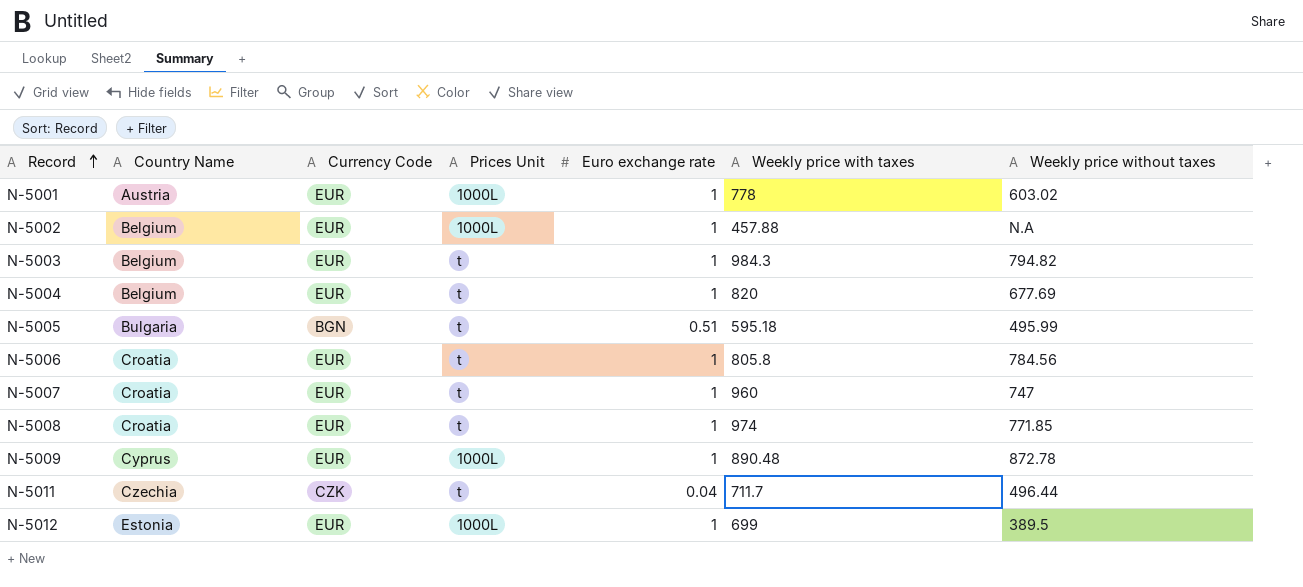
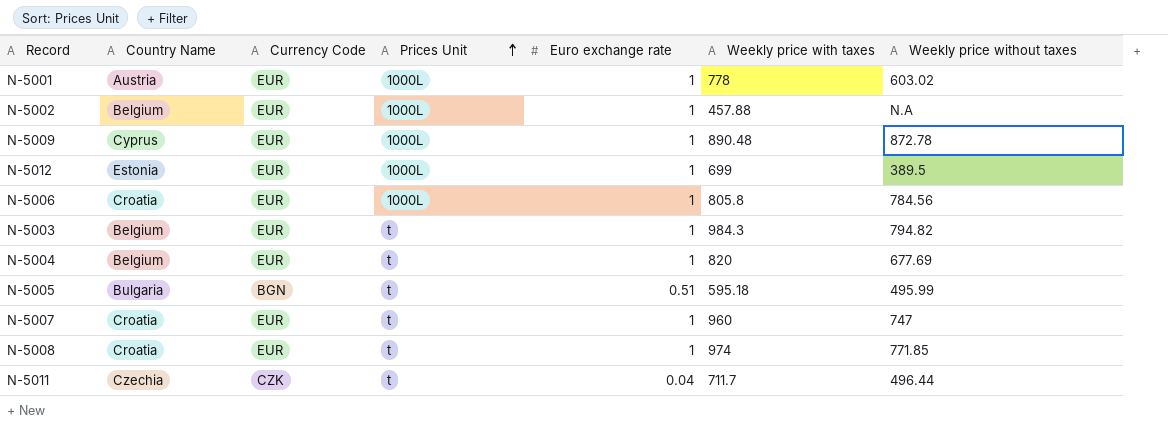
row order: Record ascending -> Prices Unit ascending
N-5006 | Prices Unit: t -> 1000L

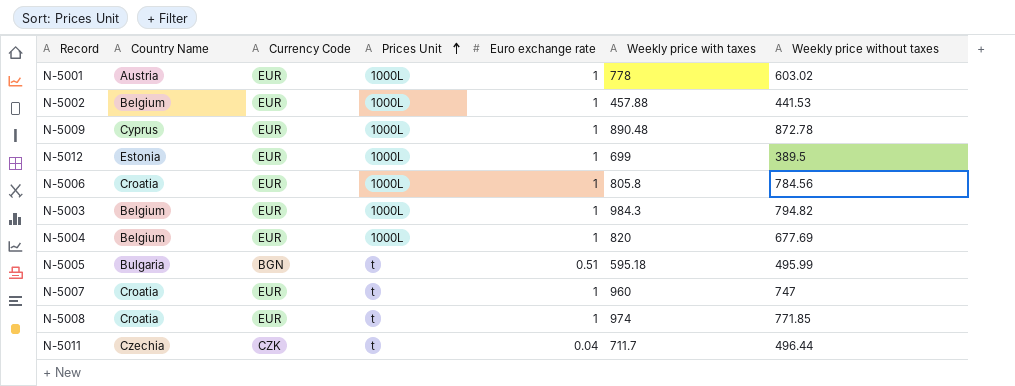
N-5002 | Weekly price without taxes: N.A -> 441.53
N-5003 | Prices Unit: t -> 1000L
N-5004 | Prices Unit: t -> 1000L

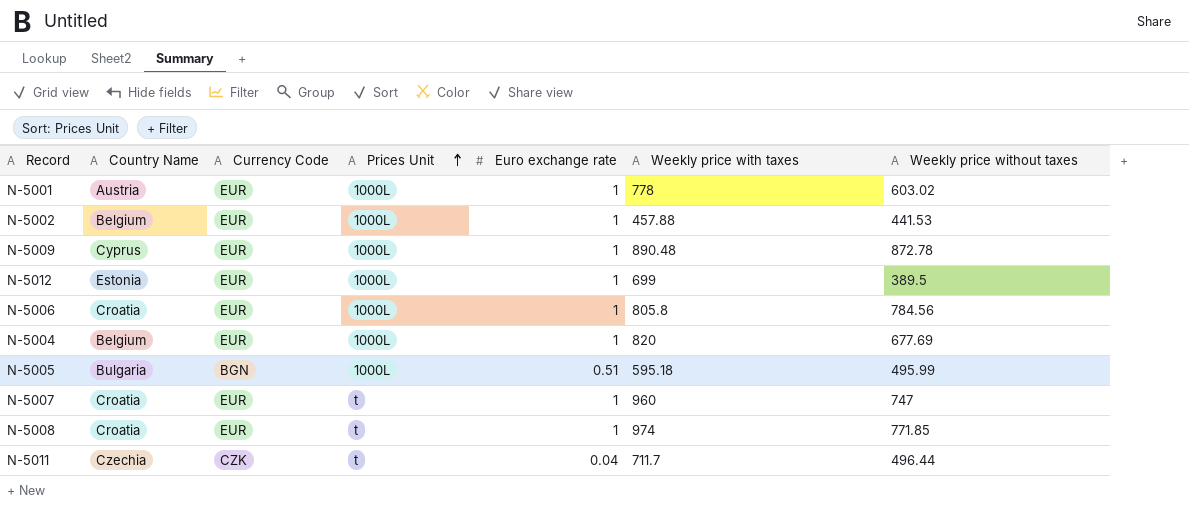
row N-5003: Belgium | EUR | 1000L | 1 | 984.3 | 794.82 -> none
N-5005 | Prices Unit: t -> 1000L

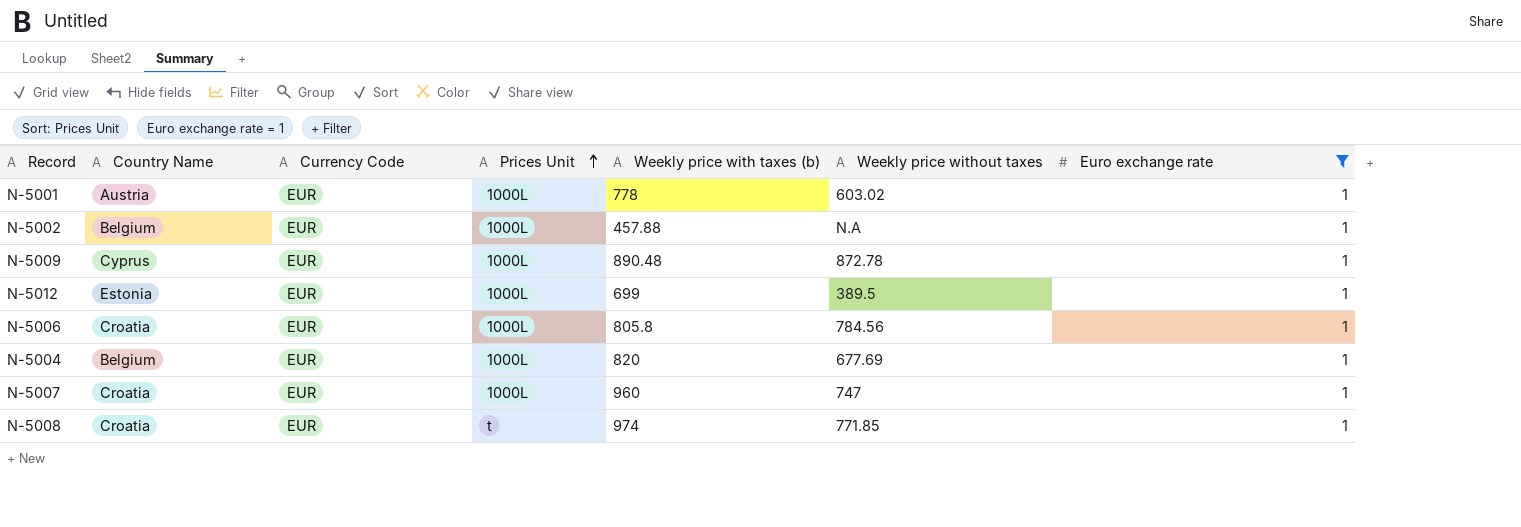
filter: none -> Euro exchange rate = 1
column name: Weekly price with taxes -> Weekly price with taxes (b)
column Euro exchange rate | position: 5 -> 7
N-5002 | Weekly price without taxes: 441.53 -> N.A
N-5007 | Prices Unit: t -> 1000L

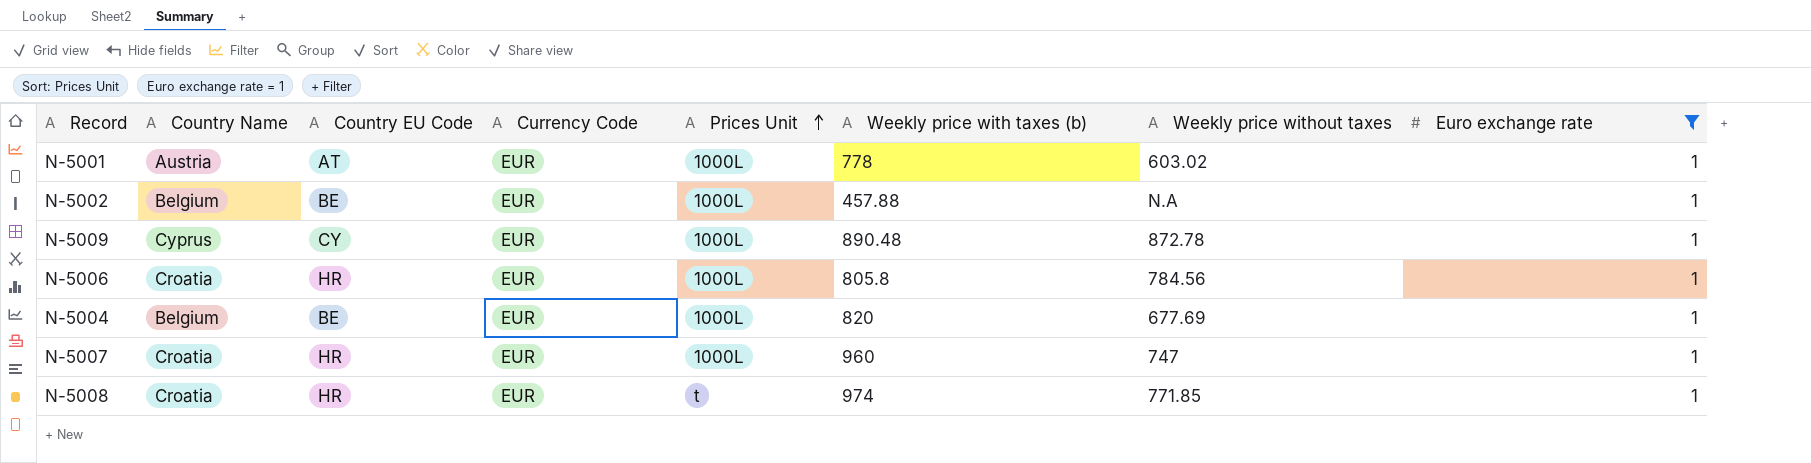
column Country EU Code | position: none -> 3
row N-5012: Estonia | EUR | 1000L | 699 | 389.5 | 1 -> none

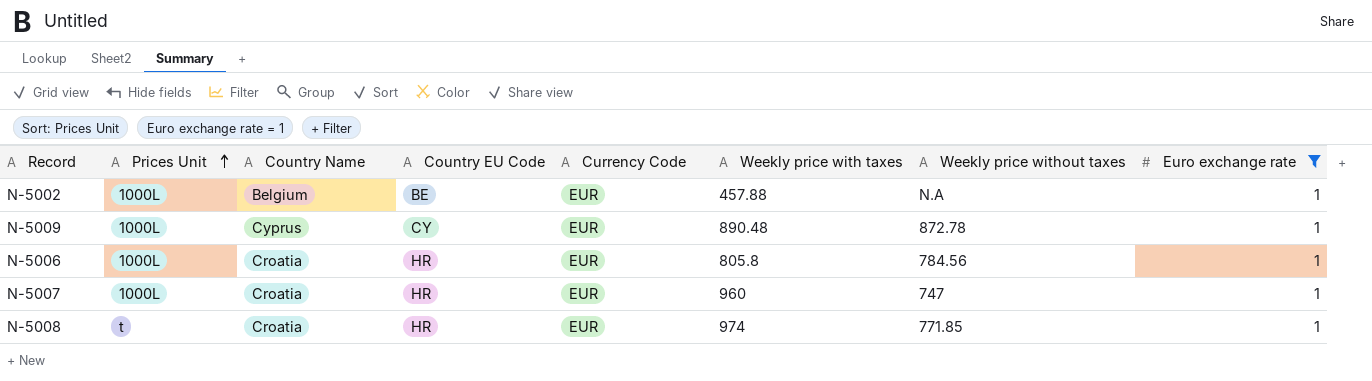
column Prices Unit | position: 5 -> 2
column name: Weekly price with taxes (b) -> Weekly price with taxes
row N-5001: Austria | AT | EUR | 1000L | 778 | 603.02 | 1 -> none
row N-5004: Belgium | BE | EUR | 1000L | 820 | 677.69 | 1 -> none

